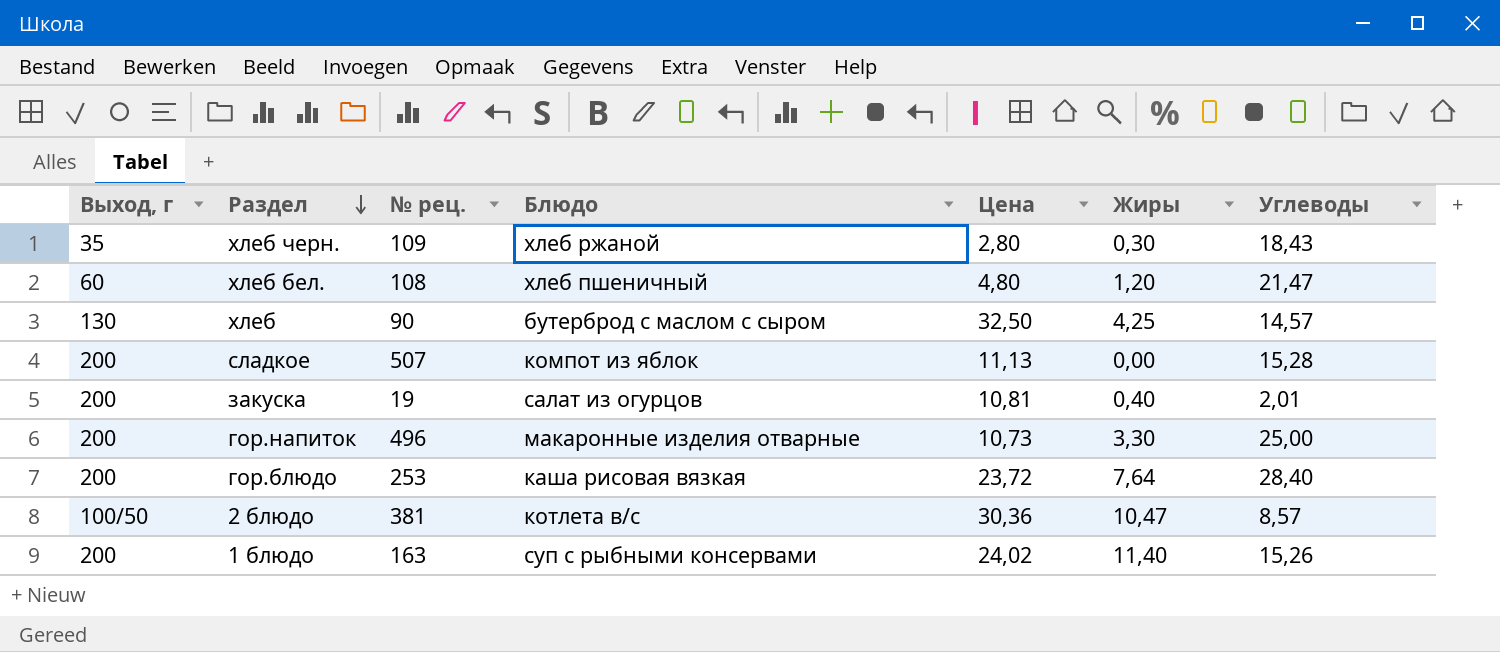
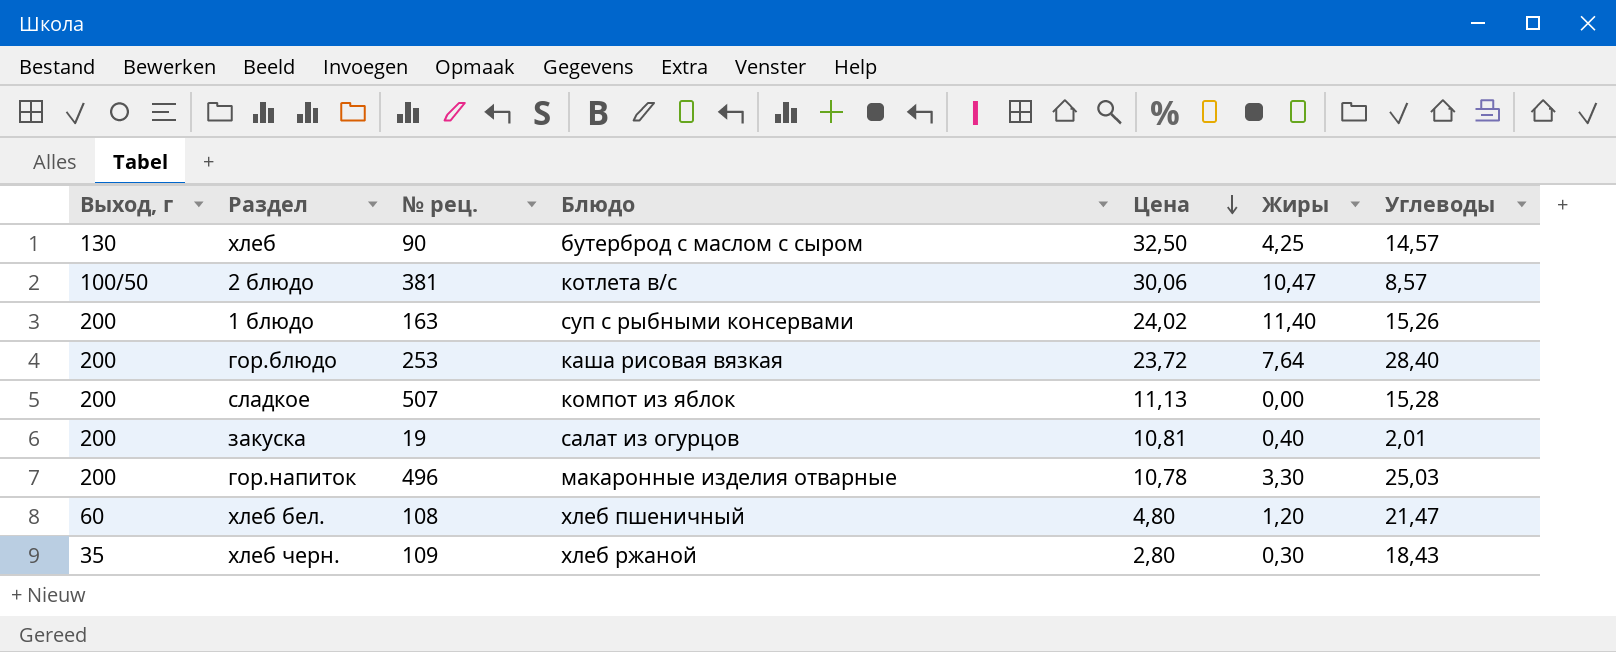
row order: Раздел descending -> Цена descending
2 блюдо | Цена: 30,36 -> 30,06
гор.напиток | Цена: 10,73 -> 10,78
гор.напиток | Углеводы: 25,00 -> 25,03

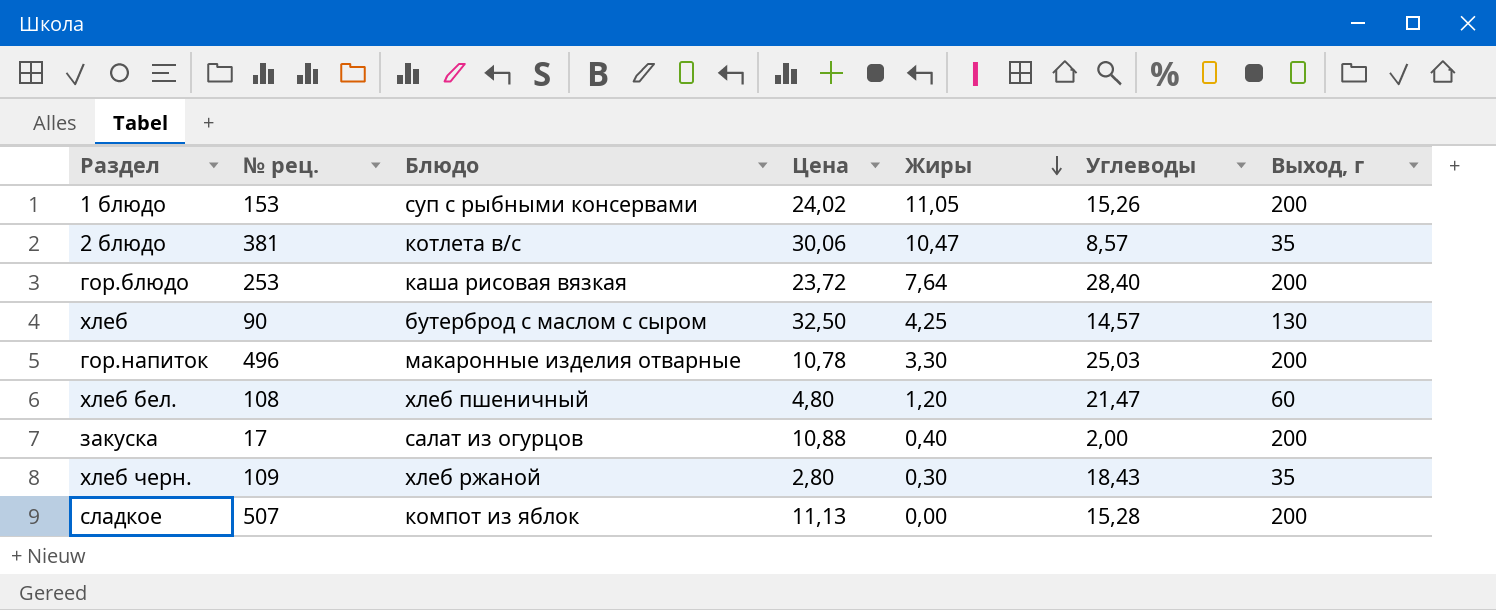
row order: Цена descending -> Жиры descending
column Выход, г | position: 1 -> 7
1 блюдо | № рец.: 163 -> 153
1 блюдо | Жиры: 11,40 -> 11,05
2 блюдо | Выход, г: 100/50 -> 35
закуска | № рец.: 19 -> 17
закуска | Цена: 10,81 -> 10,88
закуска | Углеводы: 2,01 -> 2,00

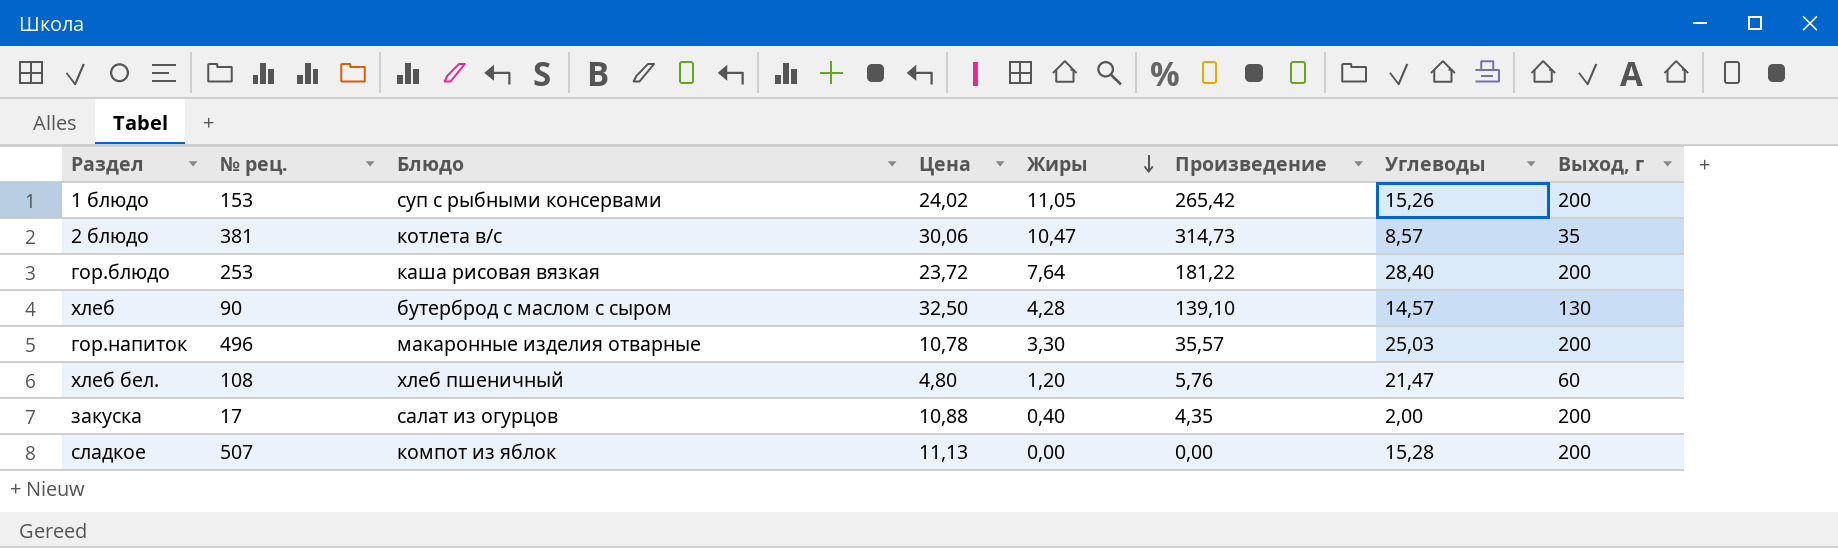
column Произведение | formula: none -> [Цена] * [Жиры]
row хлеб черн.: 109 | хлеб ржаной | 2,80 | 0,30 | 18,43 | 35 -> none
хлеб | Жиры: 4,25 -> 4,28

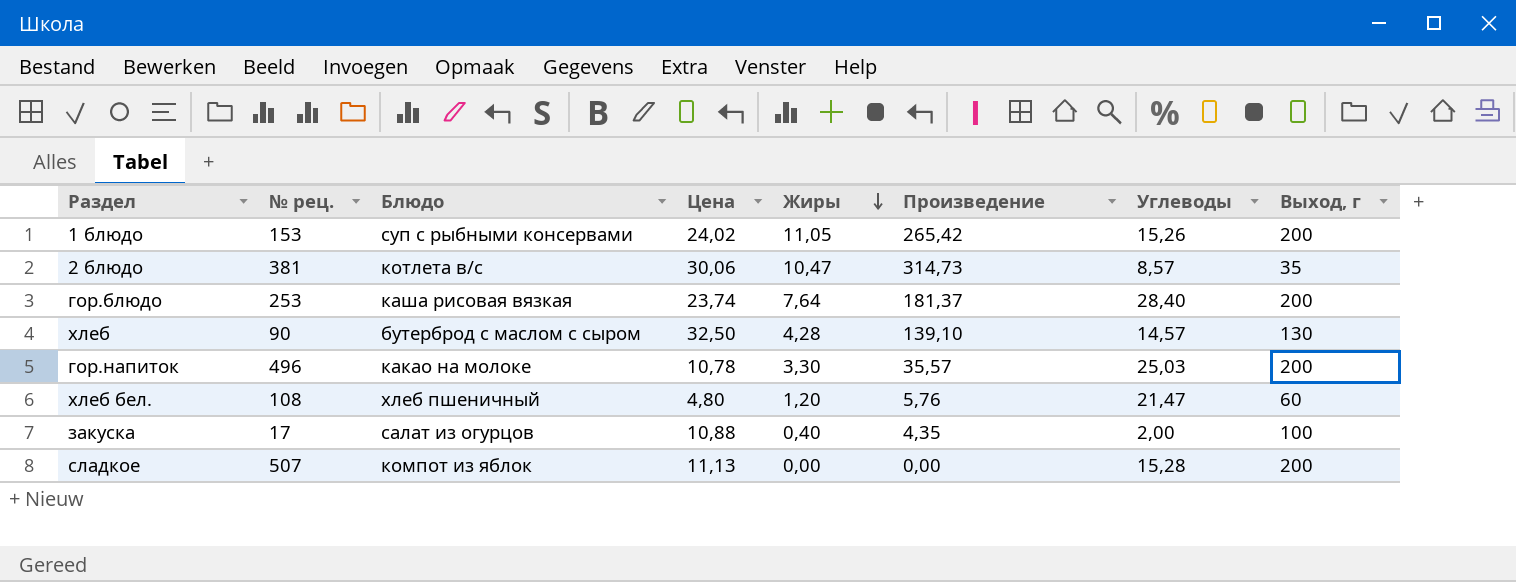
гор.блюдо | Цена: 23,72 -> 23,74
гор.блюдо | Произведение: 181,22 -> 181,37
гор.напиток | Блюдо: макаронные изделия отварные -> какао на молоке
закуска | Выход, г: 200 -> 100

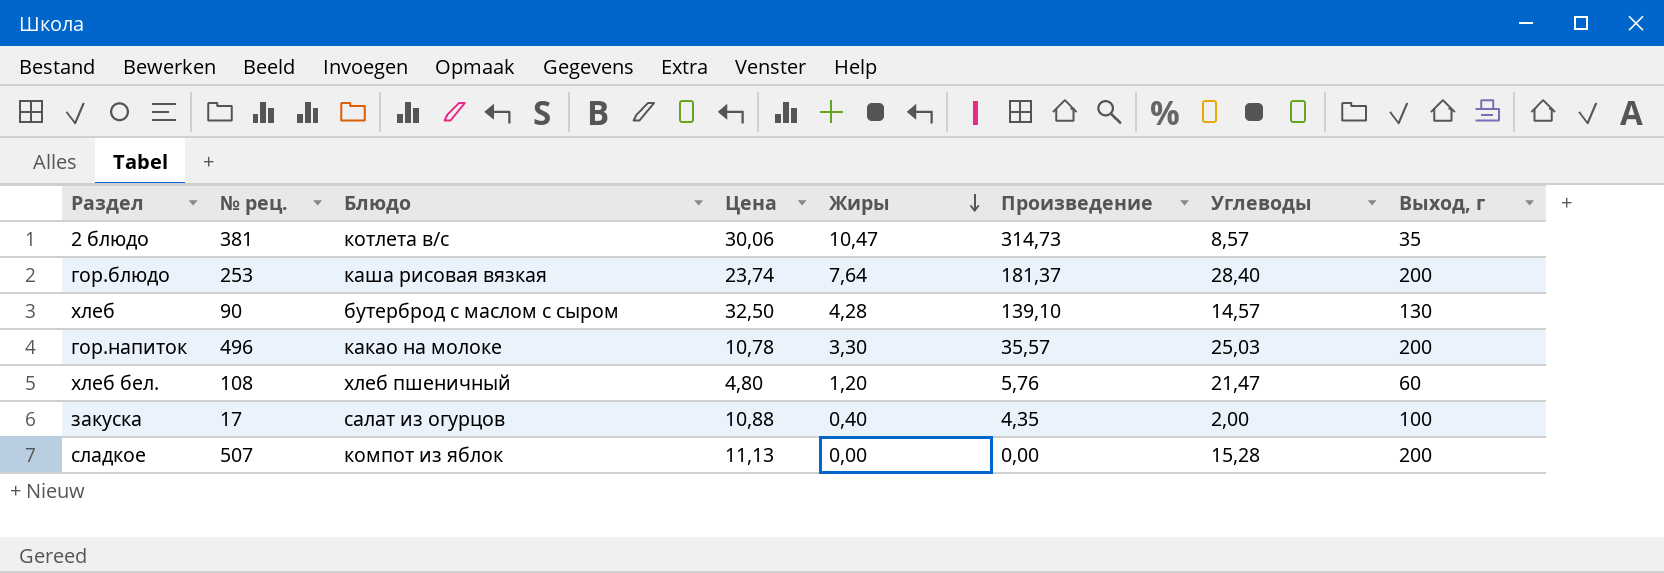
row 1 блюдо: 153 | суп с рыбными консервами | 24,02 | 11,05 | 265,42 | 15,26 | 200 -> none

